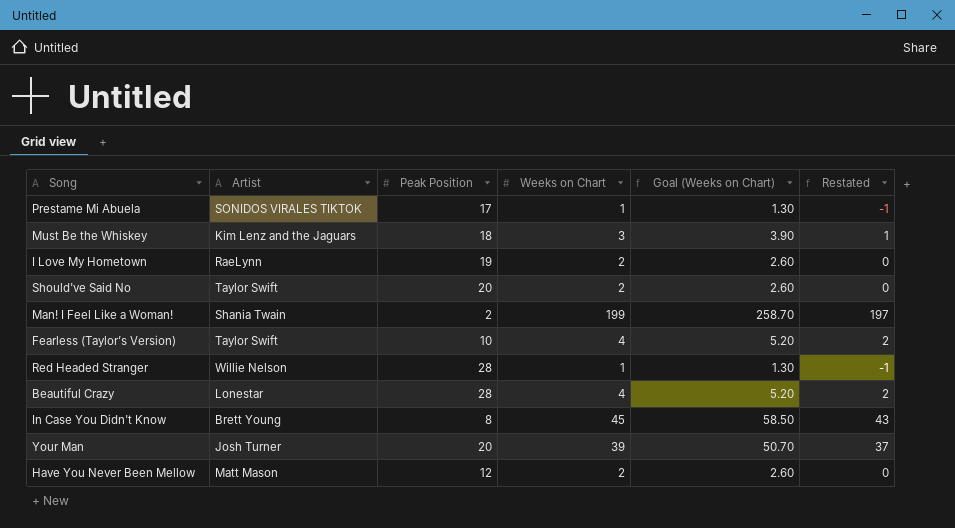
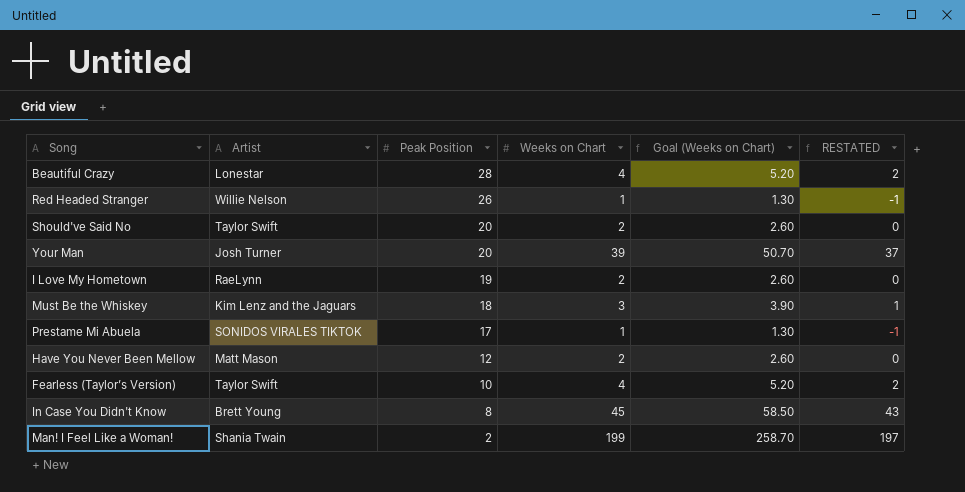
row order: none -> Peak Position descending
column name: Restated -> RESTATED
Red Headed Stranger | Peak Position: 28 -> 26

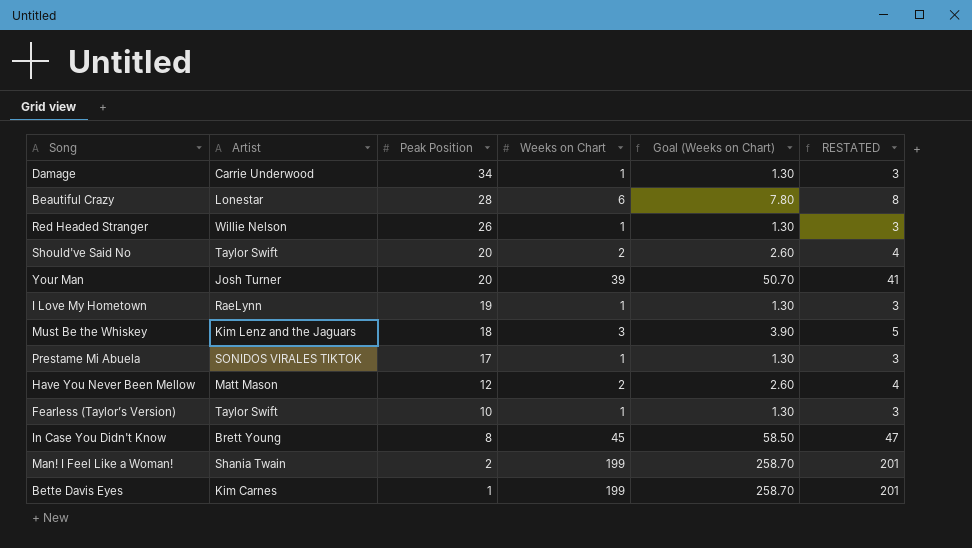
column RESTATED | formula: [Weeks on Chart] - 2 -> [Weeks on Chart] + 2
row Damage: none -> Carrie Underwood | 34 | 1 | 1.30 | 3
Beautiful Crazy | Weeks on Chart: 4 -> 6
Beautiful Crazy | Goal (Weeks on Chart): 5.20 -> 7.80
I Love My Hometown | Weeks on Chart: 2 -> 1
I Love My Hometown | Goal (Weeks on Chart): 2.60 -> 1.30
Fearless (Taylor’s Version) | Weeks on Chart: 4 -> 1
Fearless (Taylor’s Version) | Goal (Weeks on Chart): 5.20 -> 1.30
row Bette Davis Eyes: none -> Kim Carnes | 1 | 199 | 258.70 | 201

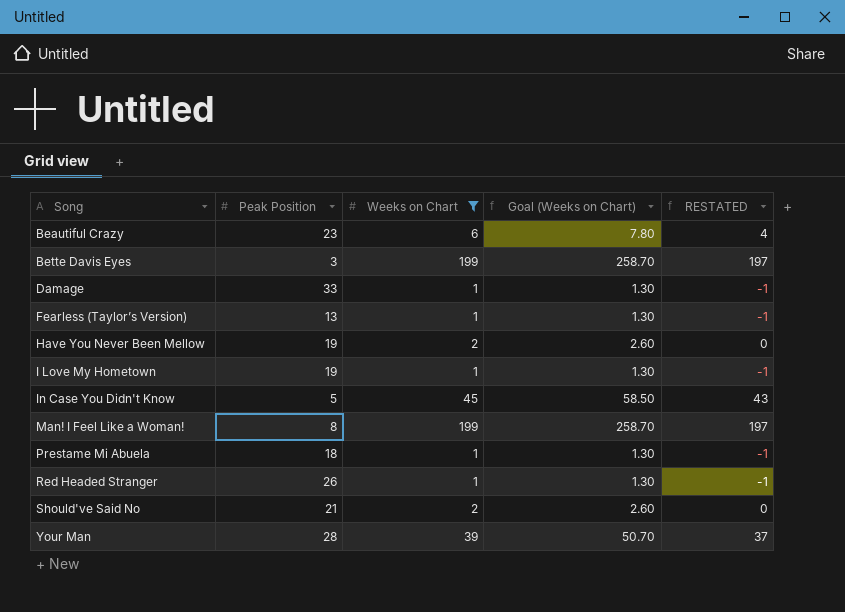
filter: none -> Weeks on Chart != 3
row order: Peak Position descending -> Song ascending
column Artist | position: 2 -> none
column RESTATED | formula: [Weeks on Chart] + 2 -> [Weeks on Chart] - 2
Beautiful Crazy | Peak Position: 28 -> 23
Bette Davis Eyes | Peak Position: 1 -> 3
Damage | Peak Position: 34 -> 33
Fearless (Taylor’s Version) | Peak Position: 10 -> 13
Have You Never Been Mellow | Peak Position: 12 -> 19
In Case You Didn't Know | Peak Position: 8 -> 5
Man! I Feel Like a Woman! | Peak Position: 2 -> 8
Prestame Mi Abuela | Peak Position: 17 -> 18
Should've Said No | Peak Position: 20 -> 21
Your Man | Peak Position: 20 -> 28

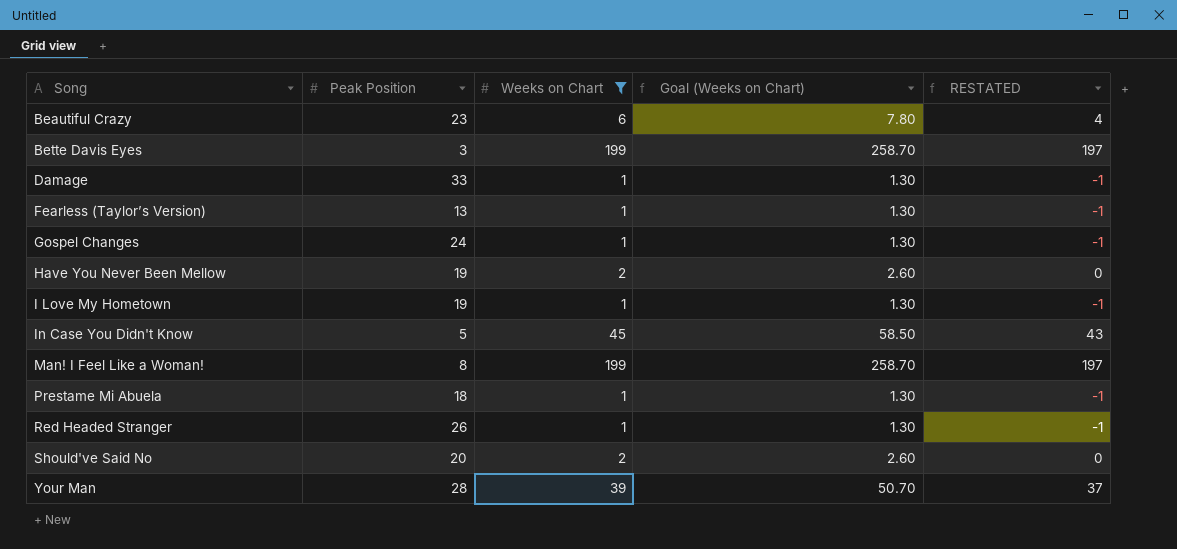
row Gospel Changes: none -> 24 | 1 | 1.30 | -1
Should've Said No | Peak Position: 21 -> 20

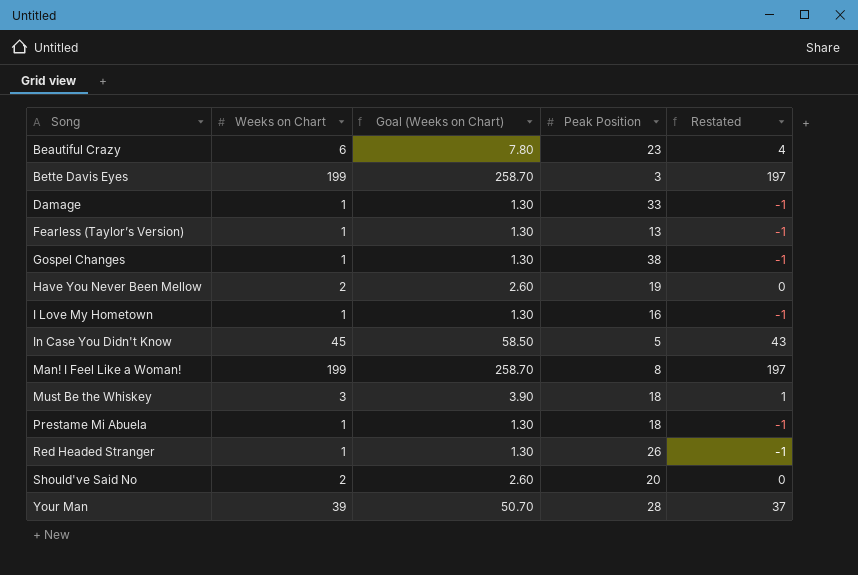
filter: Weeks on Chart != 3 -> none
column Peak Position | position: 2 -> 4
column name: RESTATED -> Restated
Gospel Changes | Peak Position: 24 -> 38
I Love My Hometown | Peak Position: 19 -> 16

